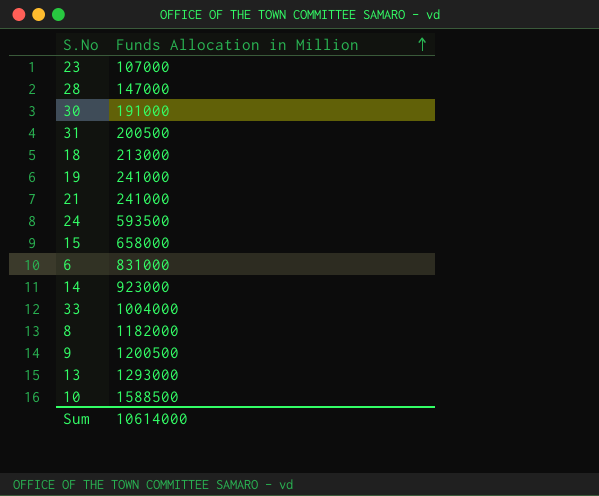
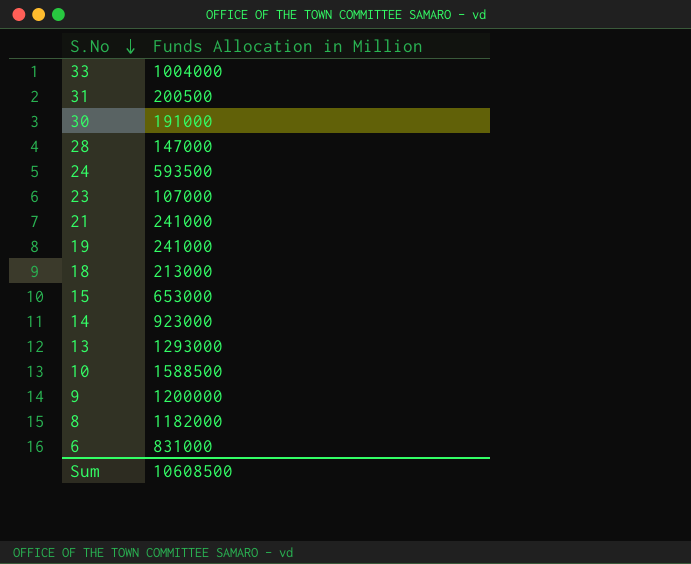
row order: Funds Allocation in Million ascending -> S.No descending
15 | Funds Allocation in Million: 658000 -> 653000
9 | Funds Allocation in Million: 1200500 -> 1200000
Sum | Funds Allocation in Million: 10614000 -> 10608500

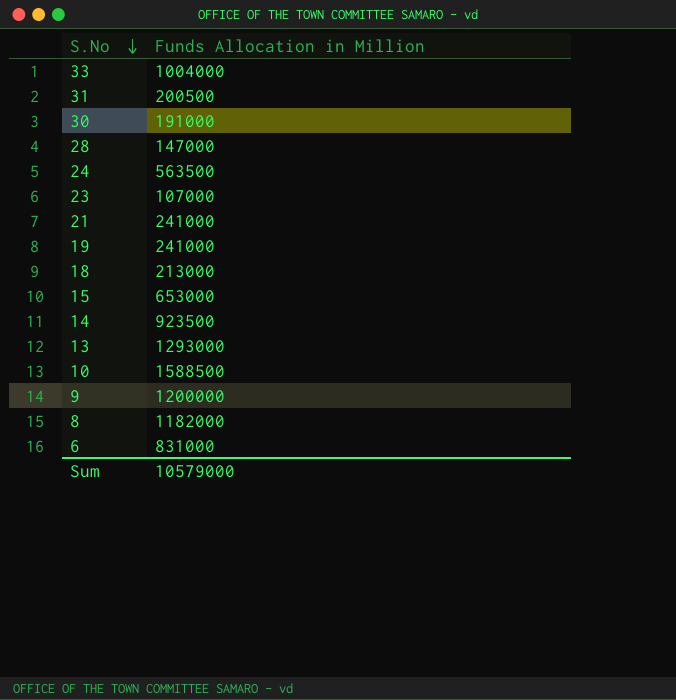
24 | Funds Allocation in Million: 593500 -> 563500
14 | Funds Allocation in Million: 923000 -> 923500
Sum | Funds Allocation in Million: 10608500 -> 10579000

